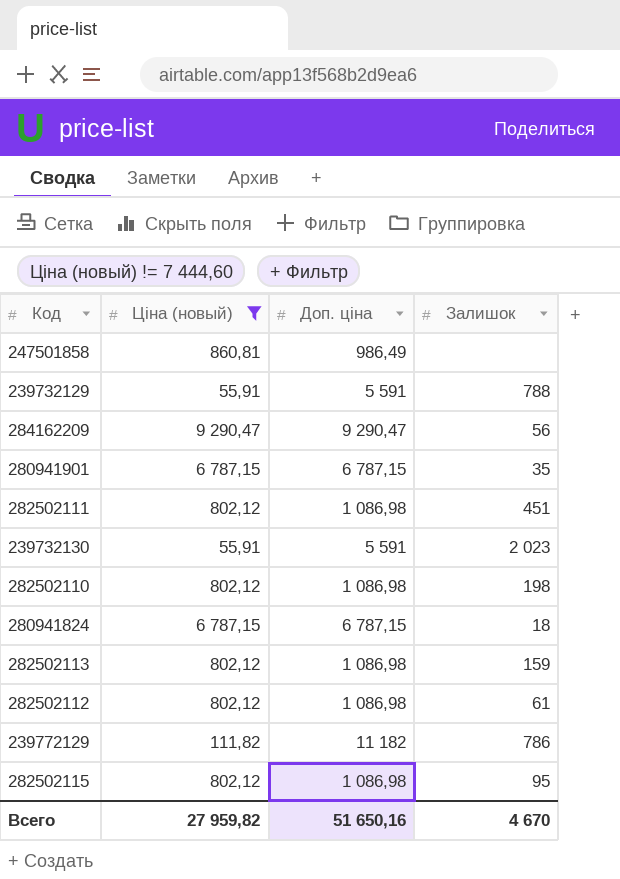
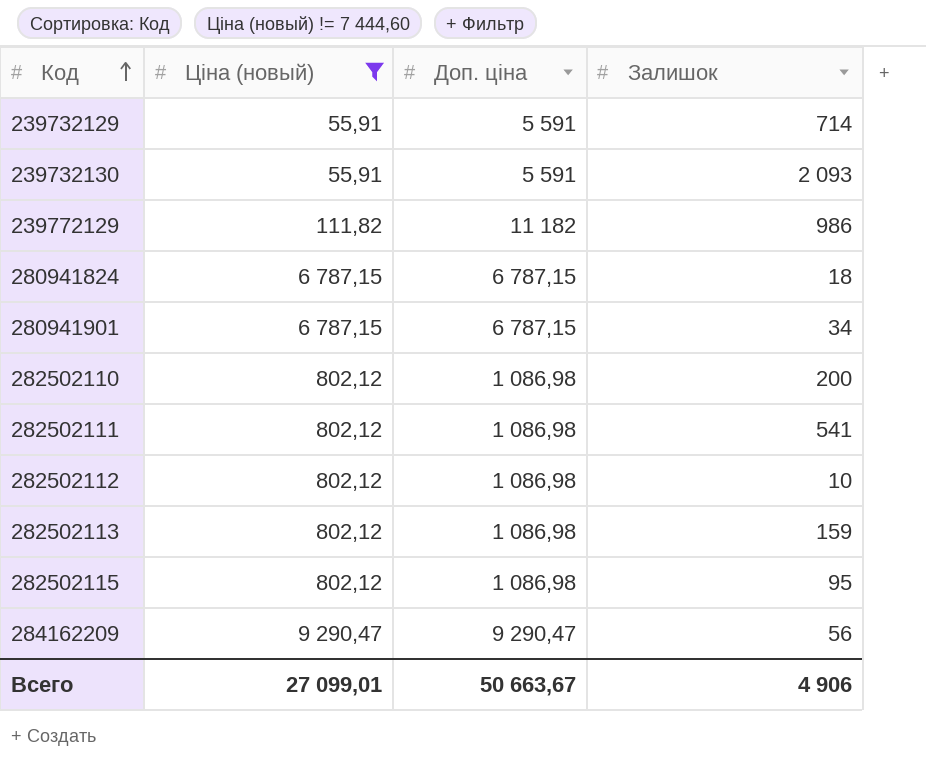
row order: none -> Код ascending
row 247501858: 860,81 | 986,49 | none -> none
239732129 | Залишок: 788 -> 714
239732130 | Залишок: 2 023 -> 2 093
239772129 | Залишок: 786 -> 986
280941901 | Залишок: 35 -> 34
282502110 | Залишок: 198 -> 200
282502111 | Залишок: 451 -> 541
282502112 | Залишок: 61 -> 10
Всего | Ціна (новый): 27 959,82 -> 27 099,01
Всего | Доп. ціна: 51 650,16 -> 50 663,67
Всего | Залишок: 4 670 -> 4 906

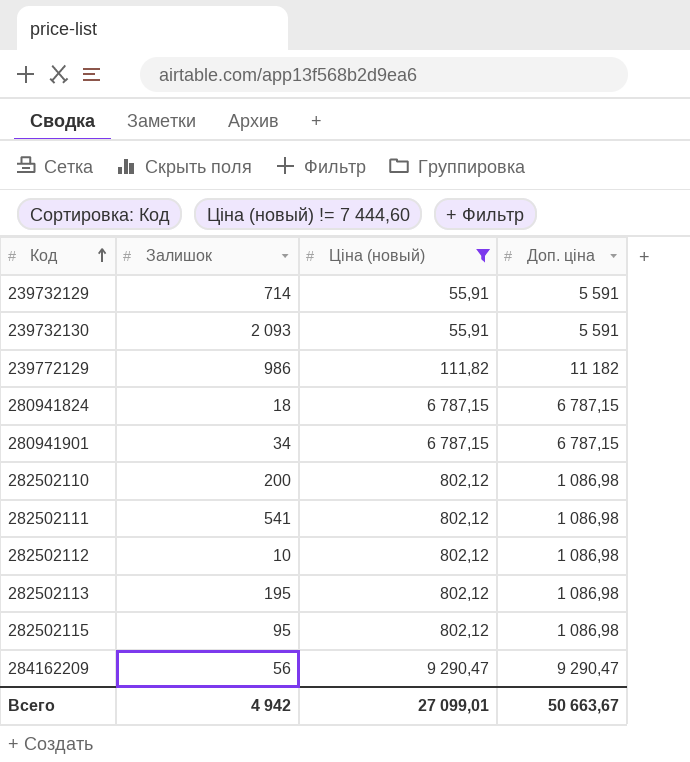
column Залишок | position: 4 -> 2
282502113 | Залишок: 159 -> 195
Всего | Залишок: 4 906 -> 4 942

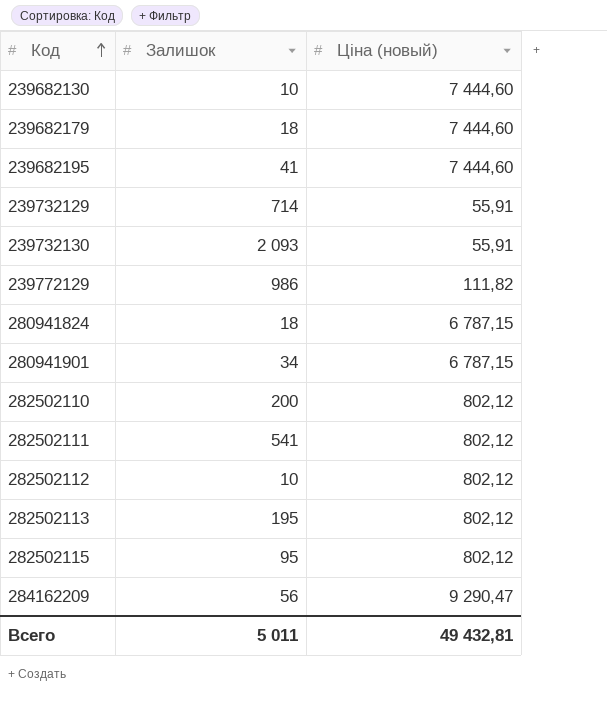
filter: Ціна (новый) != 7 444,60 -> none
column Доп. ціна | position: 4 -> none
Всего | Залишок: 4 942 -> 5 011
Всего | Ціна (новый): 27 099,01 -> 49 432,81

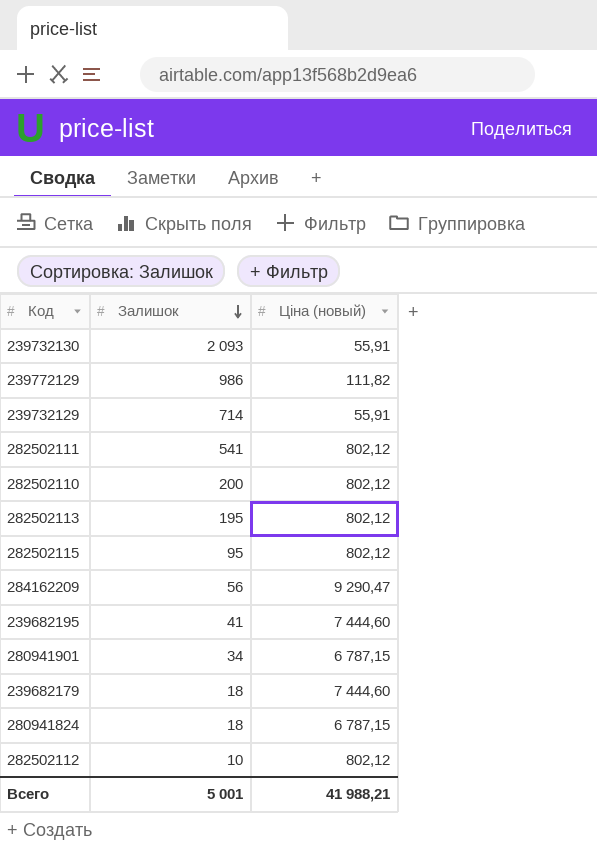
row order: Код ascending -> Залишок descending
row 239682130: 10 | 7 444,60 -> none
Всего | Залишок: 5 011 -> 5 001
Всего | Ціна (новый): 49 432,81 -> 41 988,21

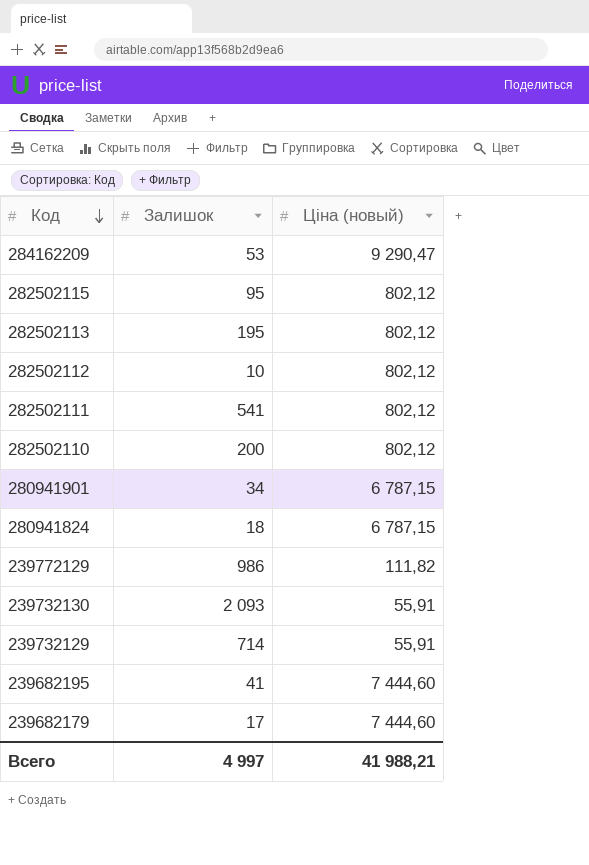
row order: Залишок descending -> Код descending
284162209 | Залишок: 56 -> 53
239682179 | Залишок: 18 -> 17
Всего | Залишок: 5 001 -> 4 997

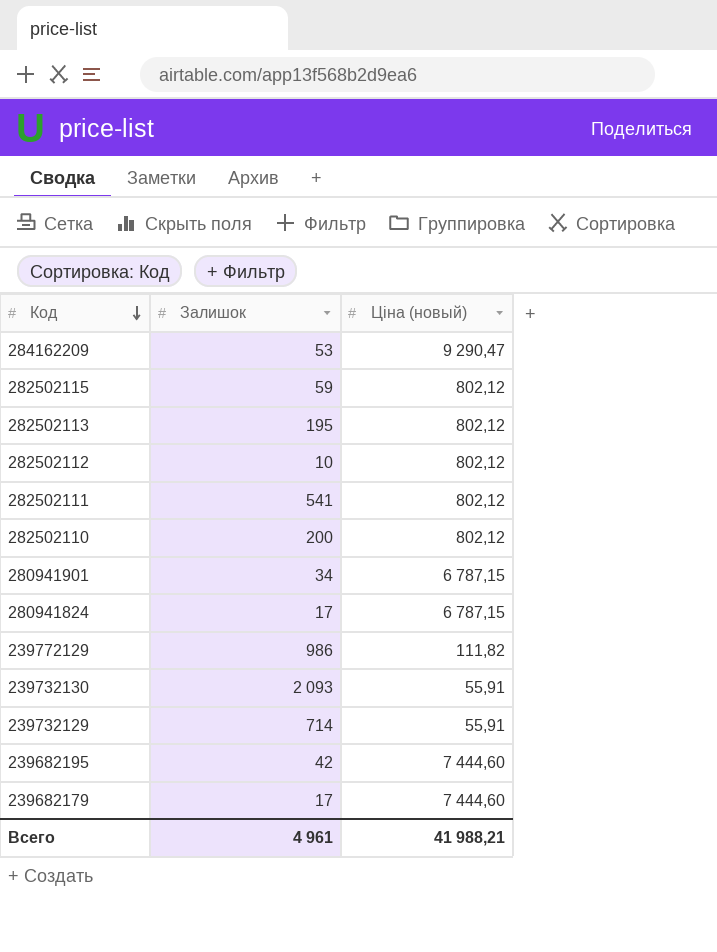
282502115 | Залишок: 95 -> 59
280941824 | Залишок: 18 -> 17
239682195 | Залишок: 41 -> 42
Всего | Залишок: 4 997 -> 4 961

